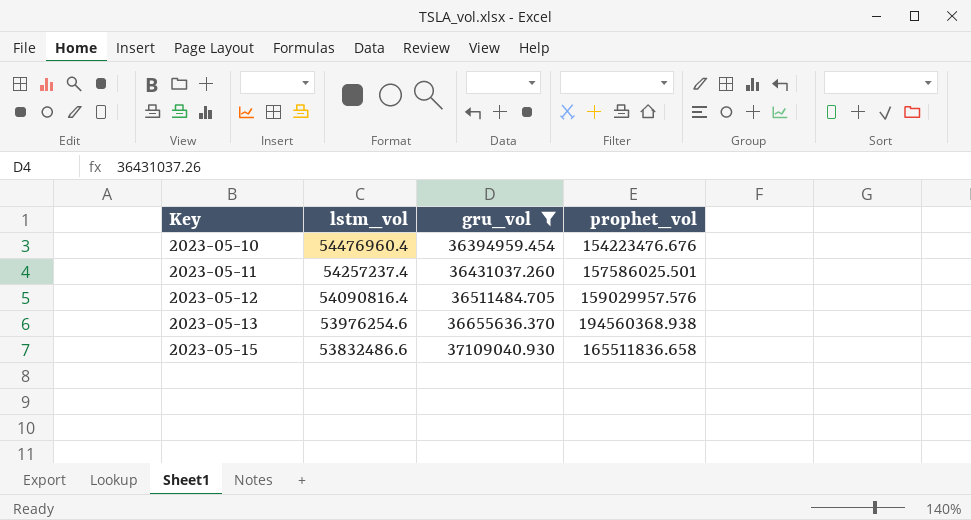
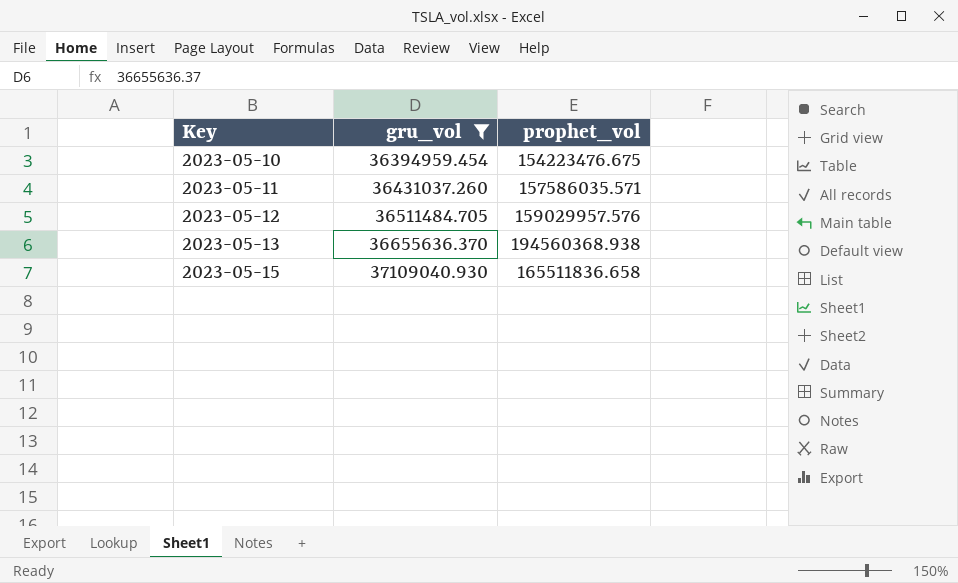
column lstm_vol | position: 2 -> none
2023-05-10 | prophet_vol: 154223476.676 -> 154223476.675
2023-05-11 | prophet_vol: 157586025.501 -> 157586035.571

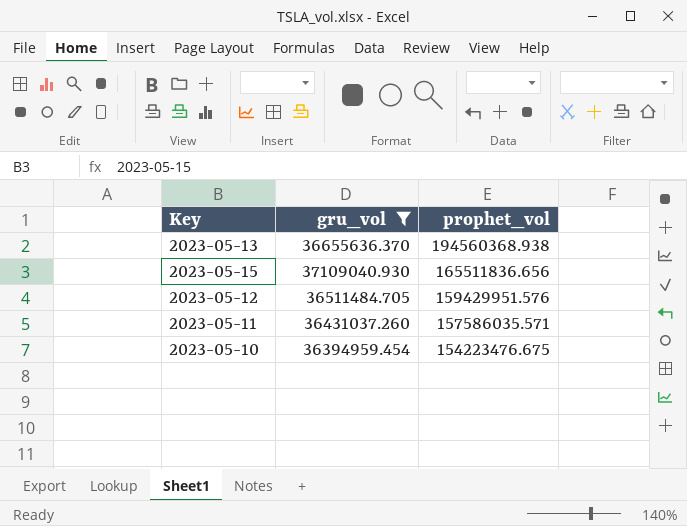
row order: Key ascending -> prophet_vol descending
2023-05-15 | prophet_vol: 165511836.658 -> 165511836.656
2023-05-12 | prophet_vol: 159029957.576 -> 159429951.576

